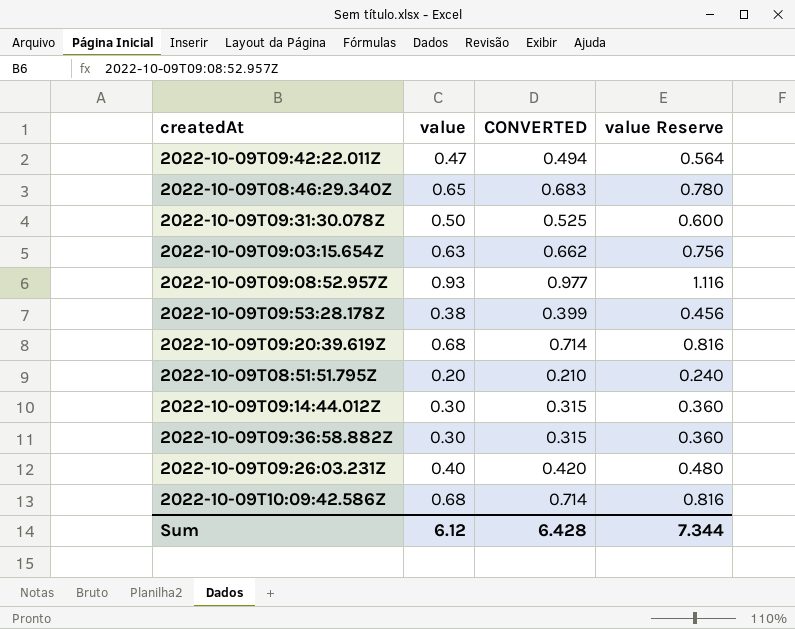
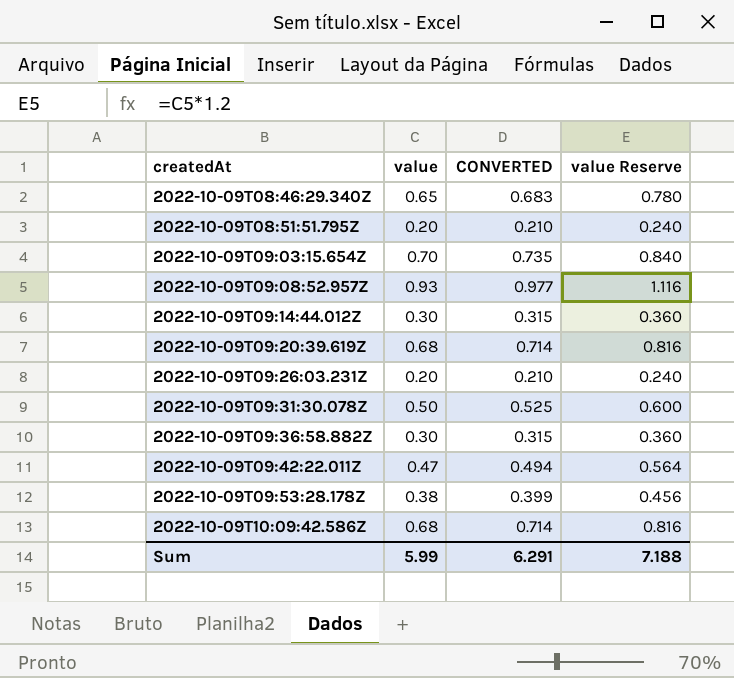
row order: none -> createdAt ascending
2022-10-09T09:03:15.654Z | value: 0.63 -> 0.70
2022-10-09T09:03:15.654Z | CONVERTED: 0.662 -> 0.735
2022-10-09T09:03:15.654Z | value Reserve: 0.756 -> 0.840
2022-10-09T09:26:03.231Z | value: 0.40 -> 0.20
2022-10-09T09:26:03.231Z | CONVERTED: 0.420 -> 0.210
2022-10-09T09:26:03.231Z | value Reserve: 0.480 -> 0.240
Sum | value: 6.12 -> 5.99
Sum | CONVERTED: 6.428 -> 6.291
Sum | value Reserve: 7.344 -> 7.188

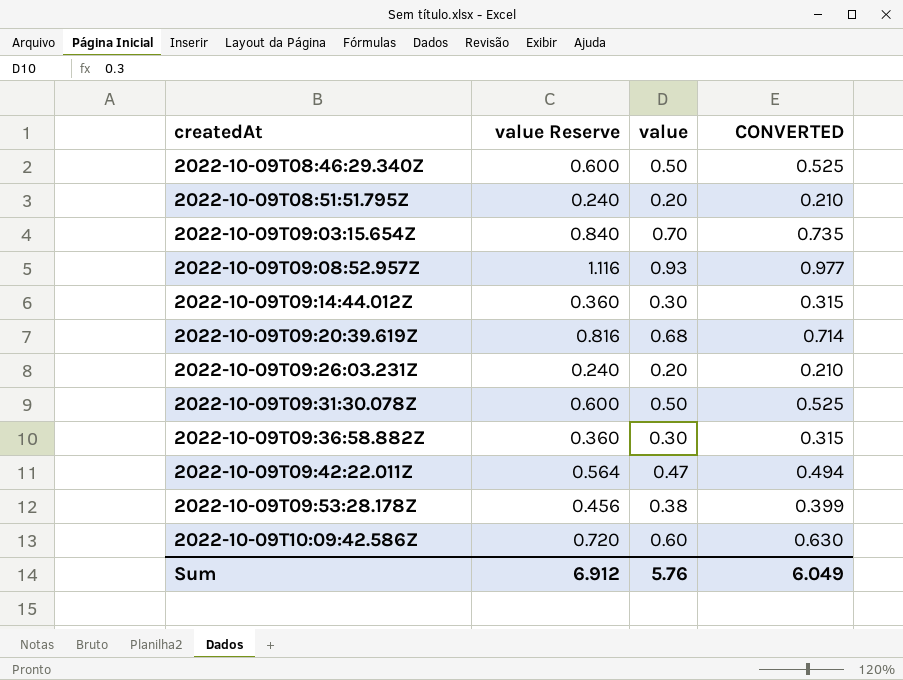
column value Reserve | position: 4 -> 2
2022-10-09T08:46:29.340Z | value Reserve: 0.780 -> 0.600
2022-10-09T08:46:29.340Z | value: 0.65 -> 0.50
2022-10-09T08:46:29.340Z | CONVERTED: 0.683 -> 0.525
2022-10-09T10:09:42.586Z | value Reserve: 0.816 -> 0.720
2022-10-09T10:09:42.586Z | value: 0.68 -> 0.60
2022-10-09T10:09:42.586Z | CONVERTED: 0.714 -> 0.630
Sum | value Reserve: 7.188 -> 6.912
Sum | value: 5.99 -> 5.76
Sum | CONVERTED: 6.291 -> 6.049

